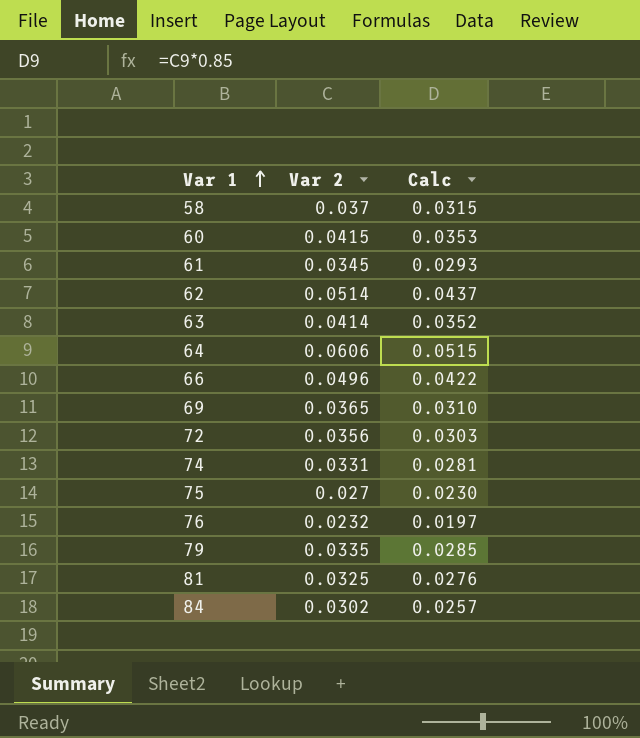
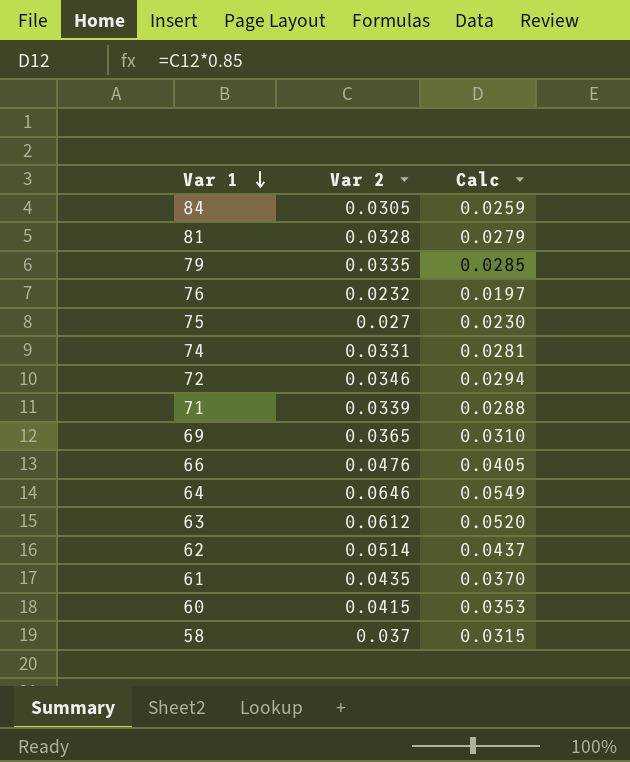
row order: Var 1 ascending -> Var 1 descending
84 | Var 2: 0.0302 -> 0.0305
84 | Calc: 0.0257 -> 0.0259
81 | Var 2: 0.0325 -> 0.0328
81 | Calc: 0.0276 -> 0.0279
72 | Var 2: 0.0356 -> 0.0346
72 | Calc: 0.0303 -> 0.0294
row 71: none -> 0.0339 | 0.0288
66 | Var 2: 0.0496 -> 0.0476
66 | Calc: 0.0422 -> 0.0405
64 | Var 2: 0.0606 -> 0.0646
64 | Calc: 0.0515 -> 0.0549
63 | Var 2: 0.0414 -> 0.0612
63 | Calc: 0.0352 -> 0.0520
61 | Var 2: 0.0345 -> 0.0435
61 | Calc: 0.0293 -> 0.0370

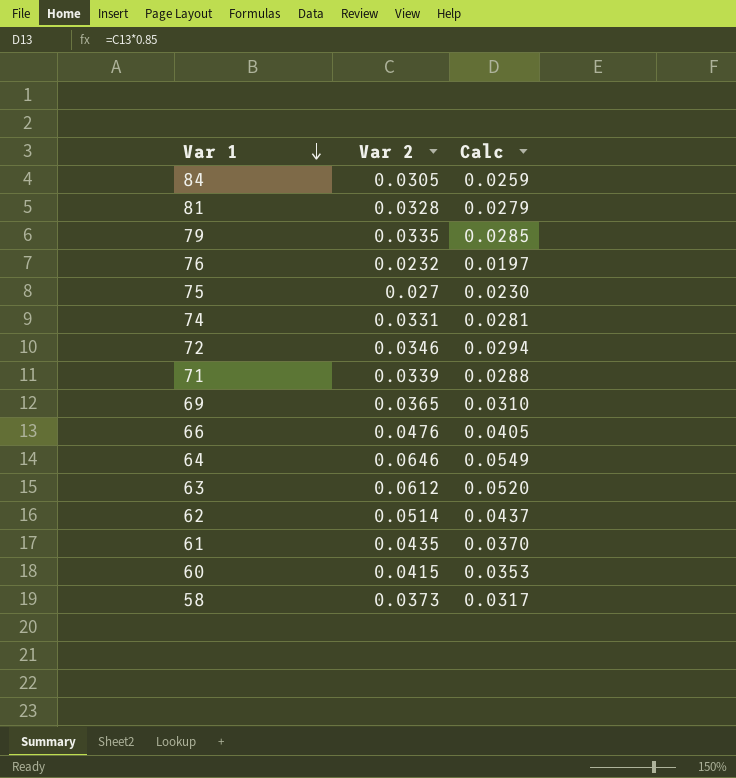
58 | Var 2: 0.037 -> 0.0373
58 | Calc: 0.0315 -> 0.0317

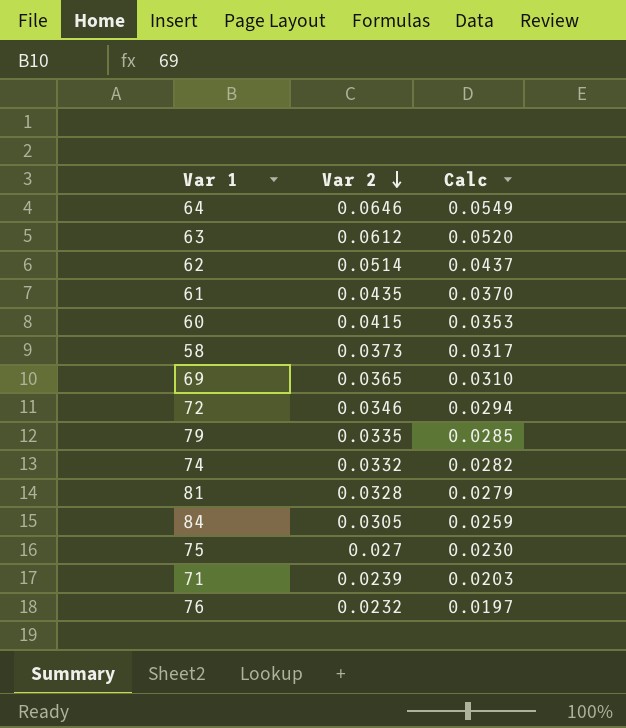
row order: Var 1 descending -> Var 2 descending
row 66: 0.0476 | 0.0405 -> none
74 | Var 2: 0.0331 -> 0.0332
74 | Calc: 0.0281 -> 0.0282
71 | Var 2: 0.0339 -> 0.0239
71 | Calc: 0.0288 -> 0.0203

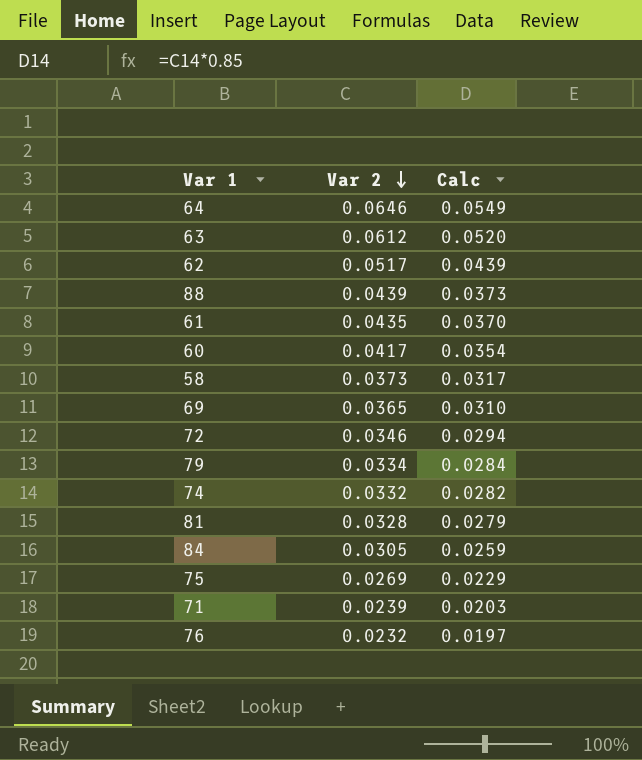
62 | Var 2: 0.0514 -> 0.0517
62 | Calc: 0.0437 -> 0.0439
row 88: none -> 0.0439 | 0.0373
60 | Var 2: 0.0415 -> 0.0417
60 | Calc: 0.0353 -> 0.0354
79 | Var 2: 0.0335 -> 0.0334
79 | Calc: 0.0285 -> 0.0284
75 | Var 2: 0.027 -> 0.0269
75 | Calc: 0.0230 -> 0.0229

